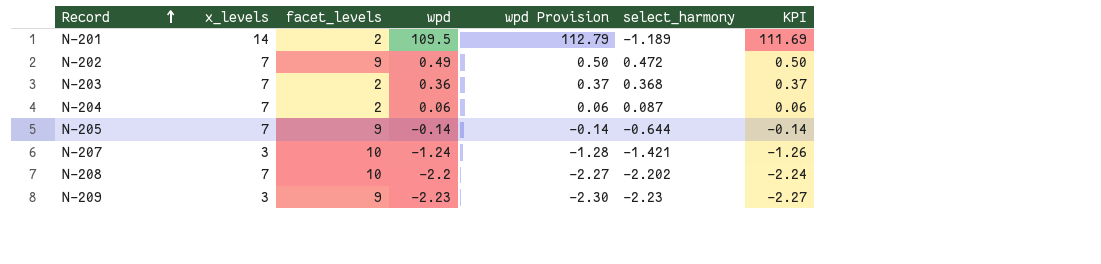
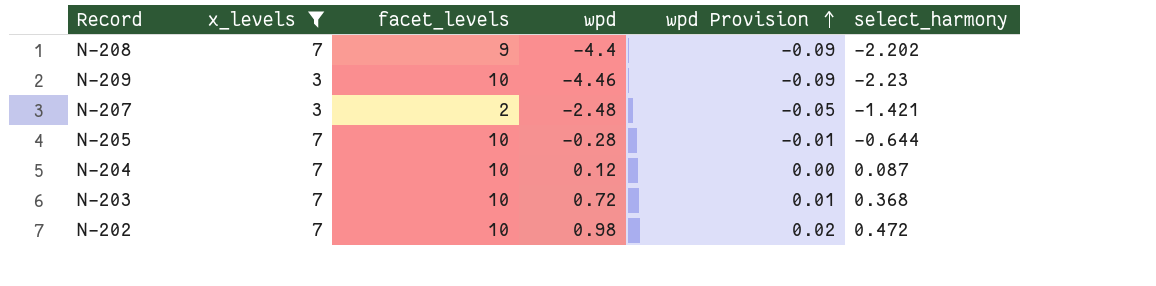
filter: none -> x_levels != 14
row order: Record ascending -> wpd Provision ascending
column KPI | formula: [wpd] * 1.02 -> none
column wpd Provision | formula: [wpd] * 1.03 -> [wpd] * 0.02
N-208 | facet_levels: 10 -> 9
N-208 | wpd: -2.2 -> -4.4
N-209 | facet_levels: 9 -> 10
N-209 | wpd: -2.23 -> -4.46
N-207 | facet_levels: 10 -> 2
N-207 | wpd: -1.24 -> -2.48
N-205 | facet_levels: 9 -> 10
N-205 | wpd: -0.14 -> -0.28
N-204 | facet_levels: 2 -> 10
N-204 | wpd: 0.06 -> 0.12
N-203 | facet_levels: 2 -> 10
N-203 | wpd: 0.36 -> 0.72
N-202 | facet_levels: 9 -> 10
N-202 | wpd: 0.49 -> 0.98

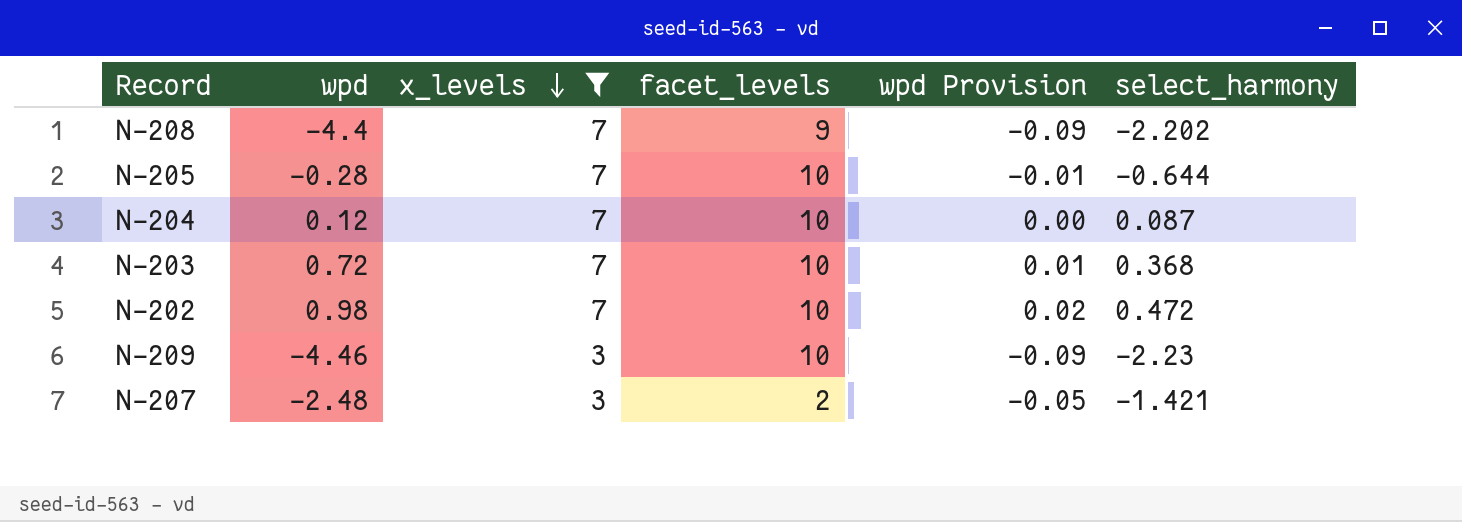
row order: wpd Provision ascending -> x_levels descending
column wpd | position: 4 -> 2

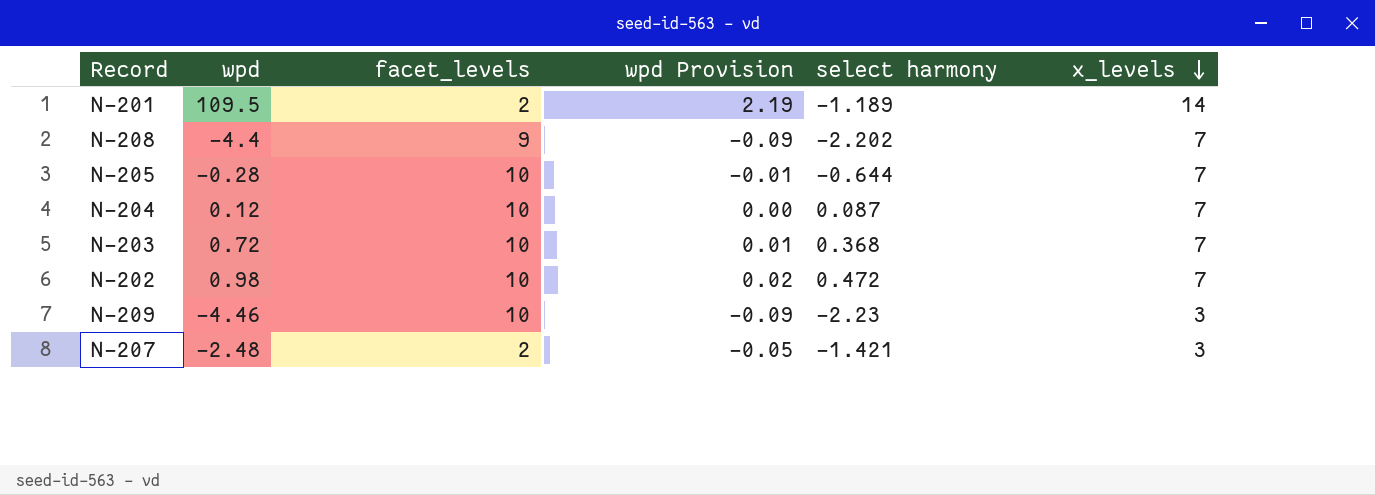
filter: x_levels != 14 -> none
column name: select_harmony -> select harmony
column x_levels | position: 3 -> 6

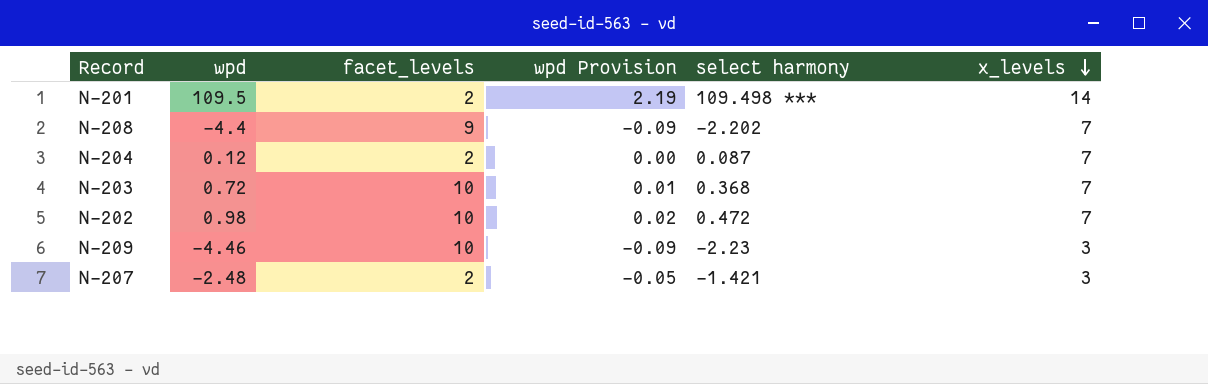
row N-205: -0.28 | 10 | -0.01 | -0.644 | 7 -> none
N-201 | select harmony: -1.189 -> 109.498 ***
N-204 | facet_levels: 10 -> 2

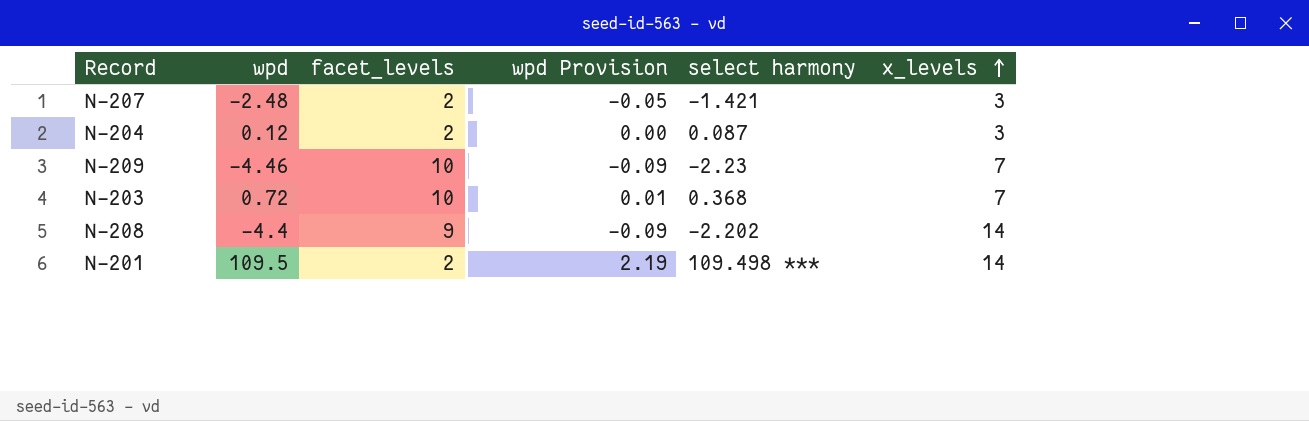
row order: x_levels descending -> x_levels ascending
row N-202: 0.98 | 10 | 0.02 | 0.472 | 7 -> none
N-204 | x_levels: 7 -> 3
N-209 | x_levels: 3 -> 7
N-208 | x_levels: 7 -> 14

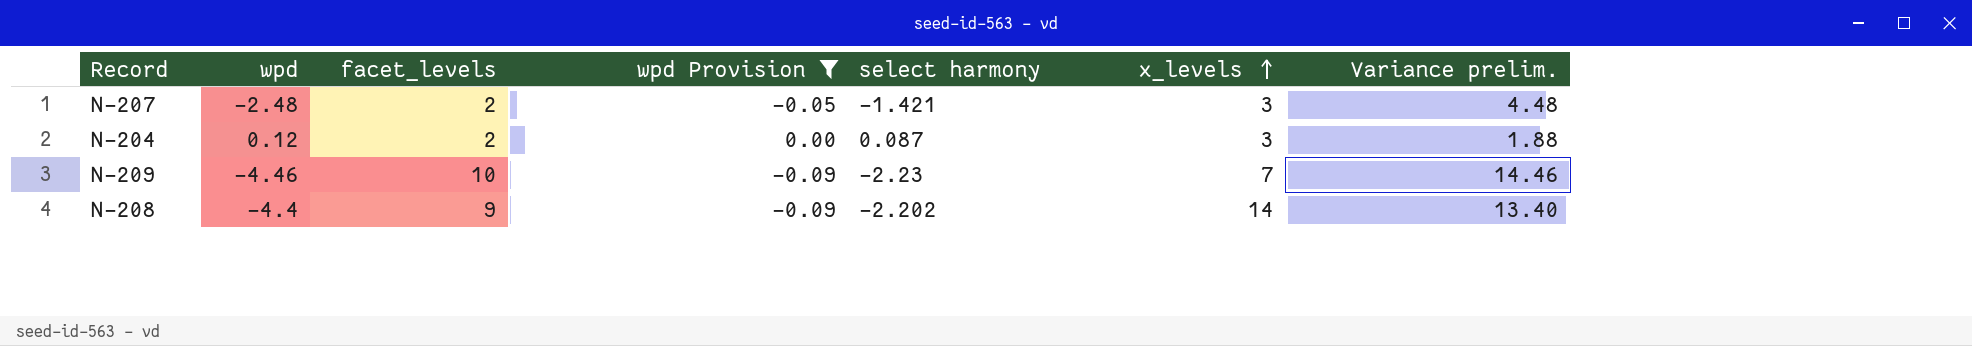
filter: none -> wpd Provision <= 0.00
column Variance prelim. | formula: none -> [facet_levels] - [wpd]

